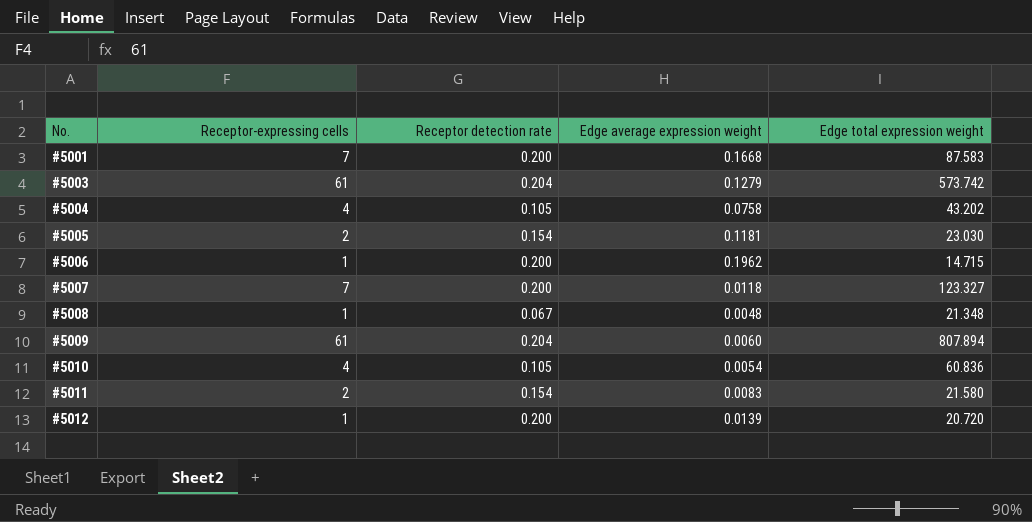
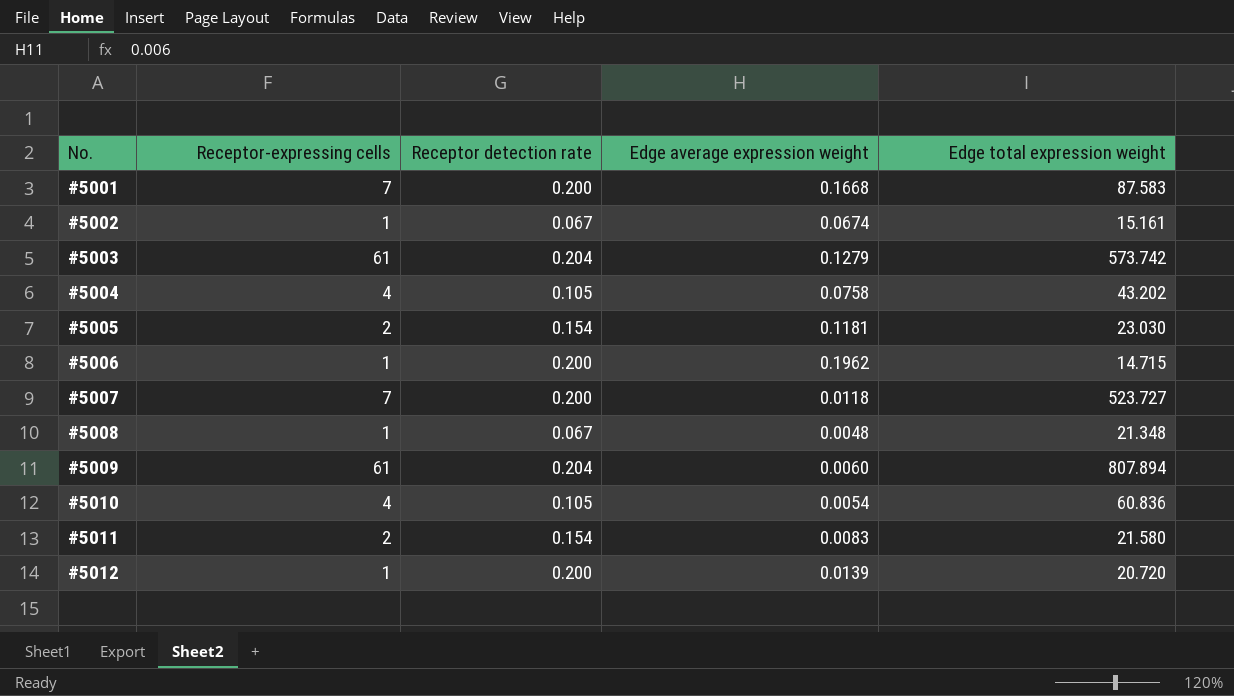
row #5002: none -> 1 | 0.067 | 0.0674 | 15.161
#5007 | Edge total expression weight: 123.327 -> 523.727

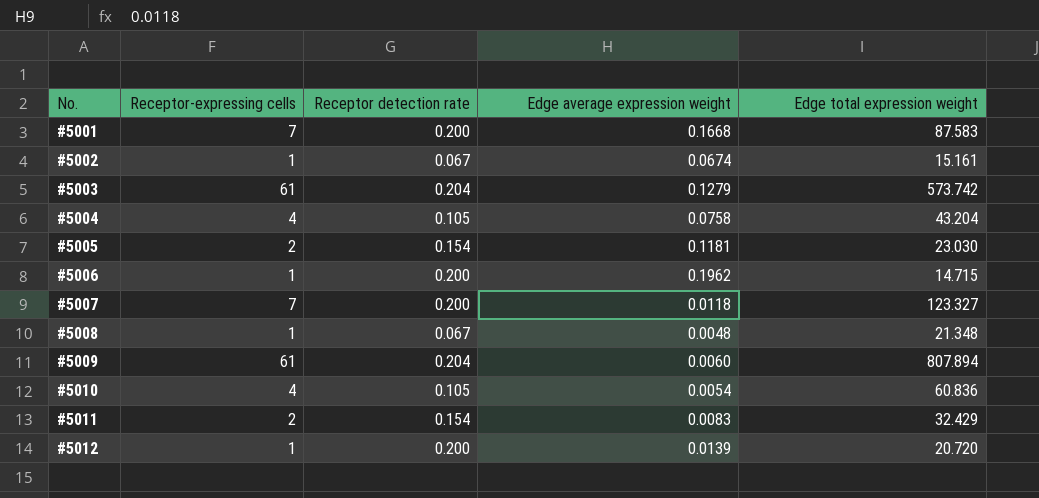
#5004 | Edge total expression weight: 43.202 -> 43.204
#5007 | Edge total expression weight: 523.727 -> 123.327
#5011 | Edge total expression weight: 21.580 -> 32.429

